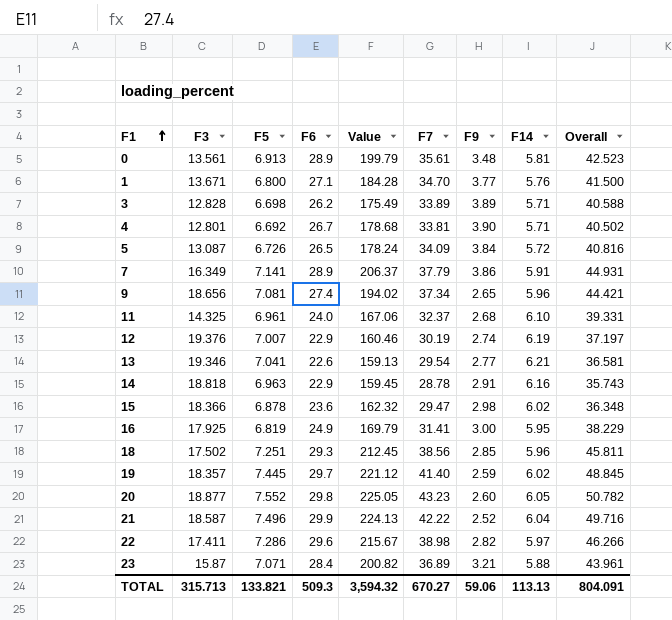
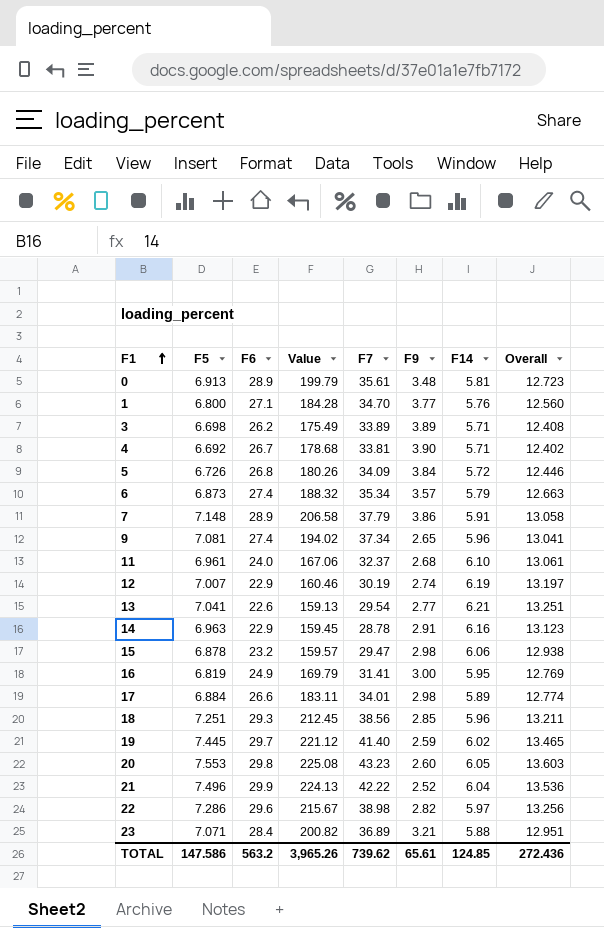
column F3 | position: 2 -> none
column Overall | formula: [F5] + [F7] -> [F5] + [F14]
5 | F6: 26.5 -> 26.8
5 | Value: 178.24 -> 180.26
row 6: none -> 6.873 | 27.4 | 188.32 | 35.34 | 3.57 | 5.79 | 12.663
7 | F5: 7.141 -> 7.148
7 | Value: 206.37 -> 206.58
15 | F6: 23.6 -> 23.2
15 | Value: 162.32 -> 159.57
15 | F14: 6.02 -> 6.06
row 17: none -> 6.884 | 26.6 | 183.11 | 34.01 | 2.98 | 5.89 | 12.774
20 | F5: 7.552 -> 7.553
20 | Value: 225.05 -> 225.08
TOTAL | F5: 133.821 -> 147.586
TOTAL | F6: 509.3 -> 563.2
TOTAL | Value: 3,594.32 -> 3,965.26
TOTAL | F7: 670.27 -> 739.62
TOTAL | F9: 59.06 -> 65.61
TOTAL | F14: 113.13 -> 124.85
TOTAL | Overall: 804.091 -> 272.436

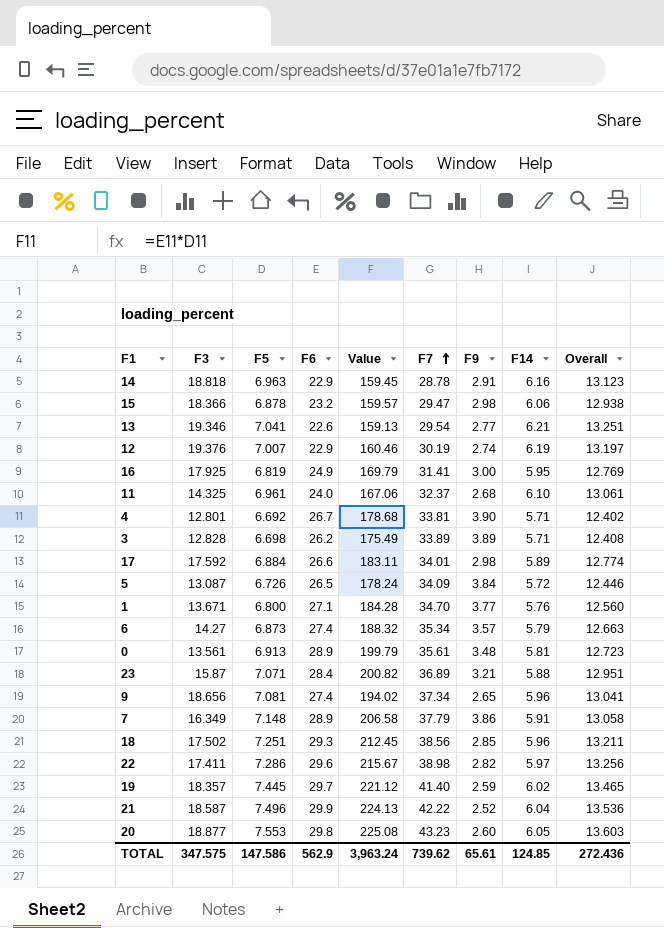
row order: F1 ascending -> F7 ascending
column F3 | position: none -> 2
5 | F6: 26.8 -> 26.5
5 | Value: 180.26 -> 178.24
TOTAL | F6: 563.2 -> 562.9
TOTAL | Value: 3,965.26 -> 3,963.24

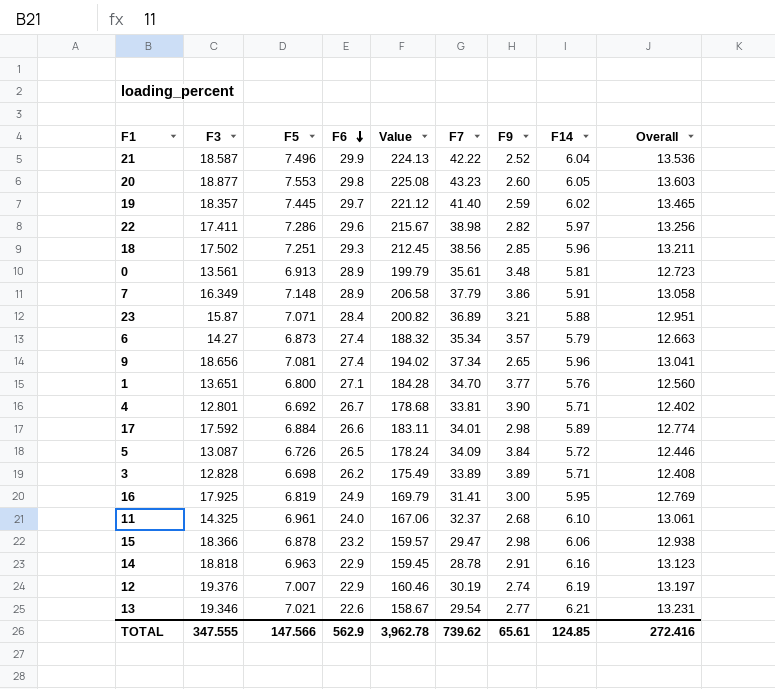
row order: F7 ascending -> F6 descending
1 | F3: 13.671 -> 13.651
13 | F5: 7.041 -> 7.021
13 | Value: 159.13 -> 158.67
13 | Overall: 13.251 -> 13.231
TOTAL | F3: 347.575 -> 347.555
TOTAL | F5: 147.586 -> 147.566
TOTAL | Value: 3,963.24 -> 3,962.78
TOTAL | Overall: 272.436 -> 272.416

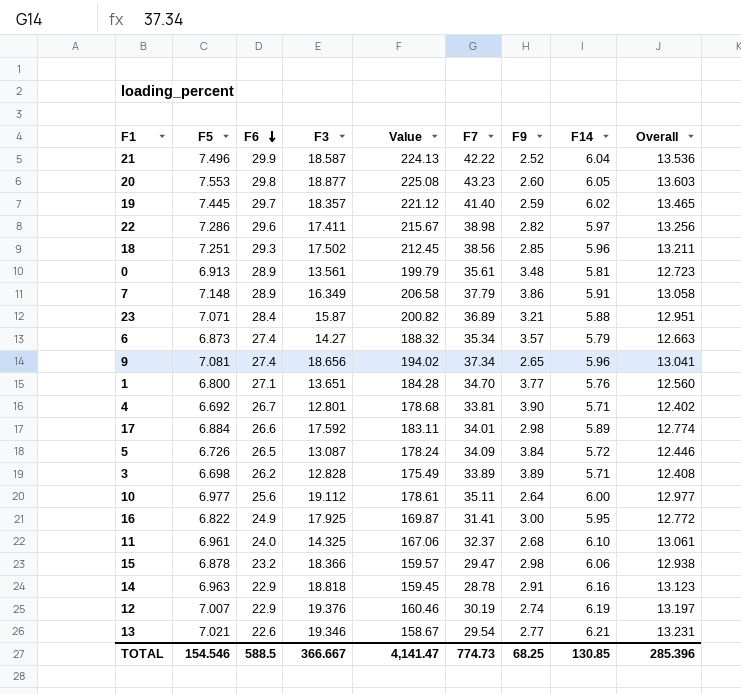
column F3 | position: 2 -> 4
row 10: none -> 6.977 | 25.6 | 19.112 | 178.61 | 35.11 | 2.64 | 6.00 | 12.977
16 | F5: 6.819 -> 6.822
16 | Value: 169.79 -> 169.87
16 | Overall: 12.769 -> 12.772
TOTAL | F5: 147.566 -> 154.546
TOTAL | F6: 562.9 -> 588.5
TOTAL | F3: 347.555 -> 366.667
TOTAL | Value: 3,962.78 -> 4,141.47
TOTAL | F7: 739.62 -> 774.73
TOTAL | F9: 65.61 -> 68.25
TOTAL | F14: 124.85 -> 130.85
TOTAL | Overall: 272.416 -> 285.396

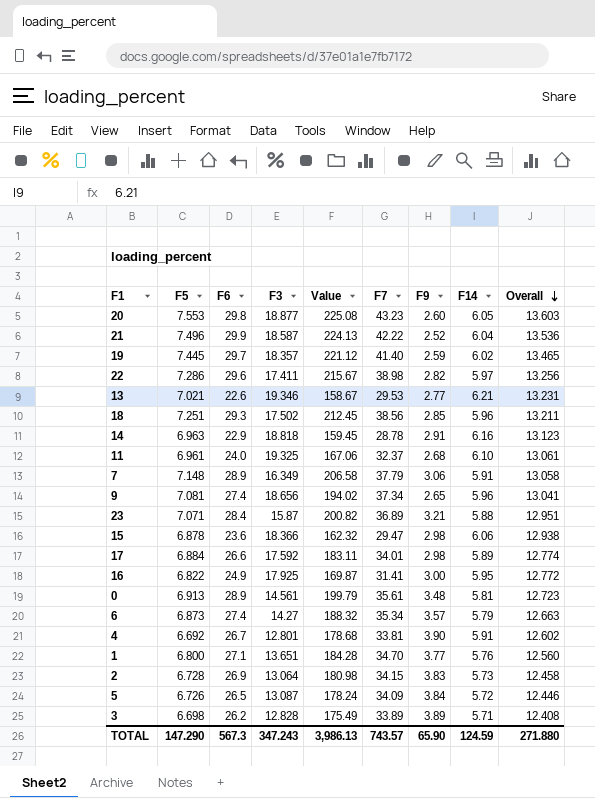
row order: F6 descending -> Overall descending
row 10: 6.977 | 25.6 | 19.112 | 178.61 | 35.11 | 2.64 | 6.00 | 12.977 -> none
row 12: 7.007 | 22.9 | 19.376 | 160.46 | 30.19 | 2.74 | 6.19 | 13.197 -> none
13 | F7: 29.54 -> 29.53
11 | F3: 14.325 -> 19.325
7 | F9: 3.86 -> 3.06
15 | F6: 23.2 -> 23.6
15 | Value: 159.57 -> 162.32
0 | F3: 13.561 -> 14.561
4 | F14: 5.71 -> 5.91
4 | Overall: 12.402 -> 12.602
row 2: none -> 6.728 | 26.9 | 13.064 | 180.98 | 34.15 | 3.83 | 5.73 | 12.458
TOTAL | F5: 154.546 -> 147.290
TOTAL | F6: 588.5 -> 567.3
TOTAL | F3: 366.667 -> 347.243
TOTAL | Value: 4,141.47 -> 3,986.13
TOTAL | F7: 774.73 -> 743.57
TOTAL | F9: 68.25 -> 65.90
TOTAL | F14: 130.85 -> 124.59
TOTAL | Overall: 285.396 -> 271.880

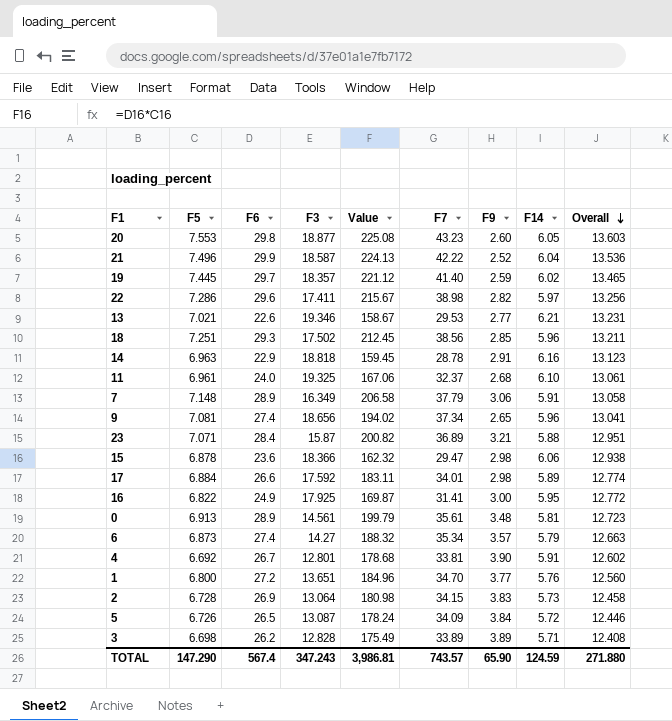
1 | F6: 27.1 -> 27.2
1 | Value: 184.28 -> 184.96
TOTAL | F6: 567.3 -> 567.4
TOTAL | Value: 3,986.13 -> 3,986.81

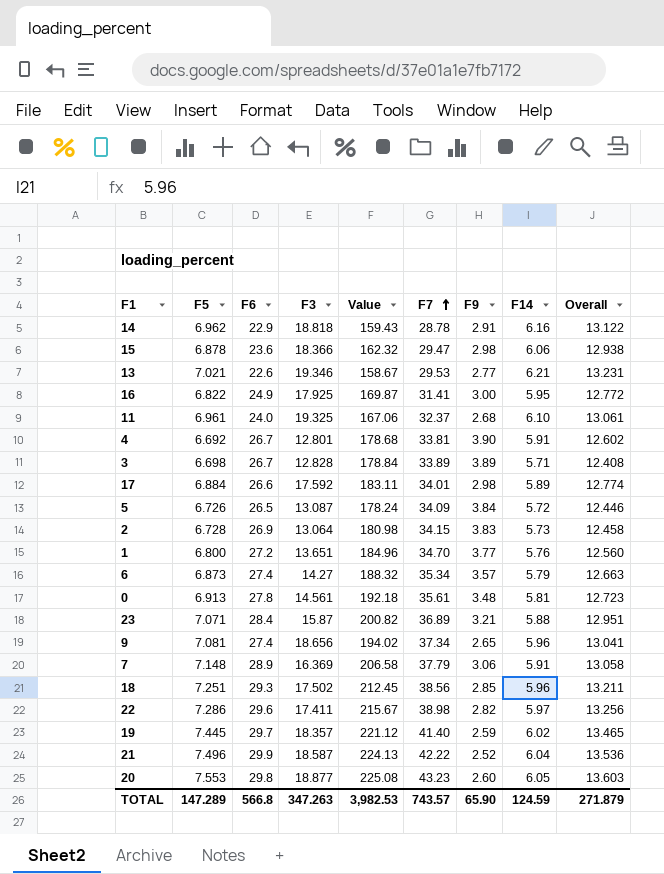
row order: Overall descending -> F7 ascending
14 | F5: 6.963 -> 6.962
14 | Value: 159.45 -> 159.43
14 | Overall: 13.123 -> 13.122
3 | F6: 26.2 -> 26.7
3 | Value: 175.49 -> 178.84
0 | F6: 28.9 -> 27.8
0 | Value: 199.79 -> 192.18
7 | F3: 16.349 -> 16.369
TOTAL | F5: 147.290 -> 147.289
TOTAL | F6: 567.4 -> 566.8
TOTAL | F3: 347.243 -> 347.263
TOTAL | Value: 3,986.81 -> 3,982.53
TOTAL | Overall: 271.880 -> 271.879

